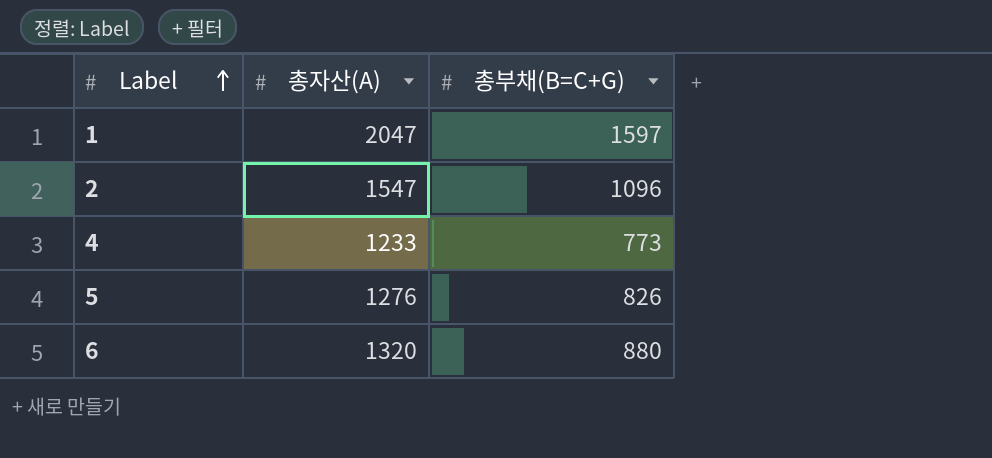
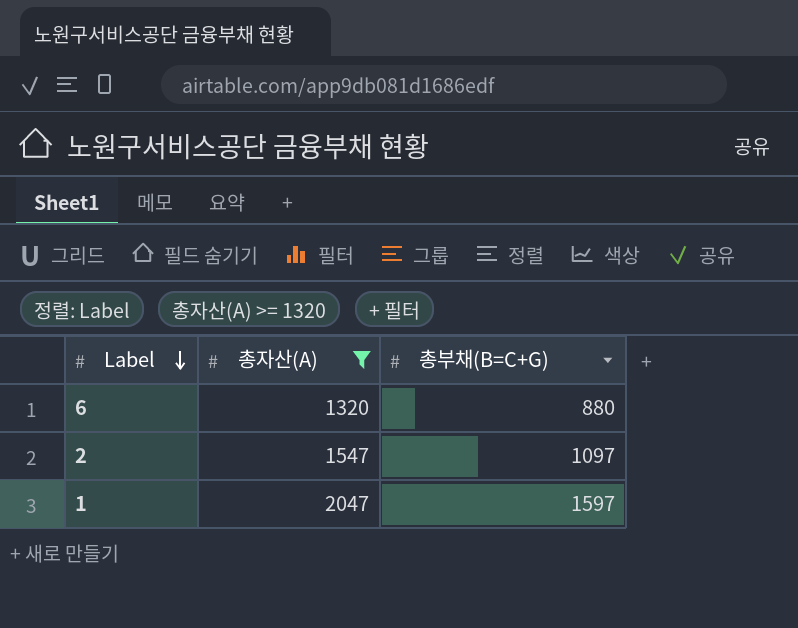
filter: none -> 총자산(A) >= 1320
row order: Label ascending -> Label descending
2 | 총부채(B=C+G): 1096 -> 1097

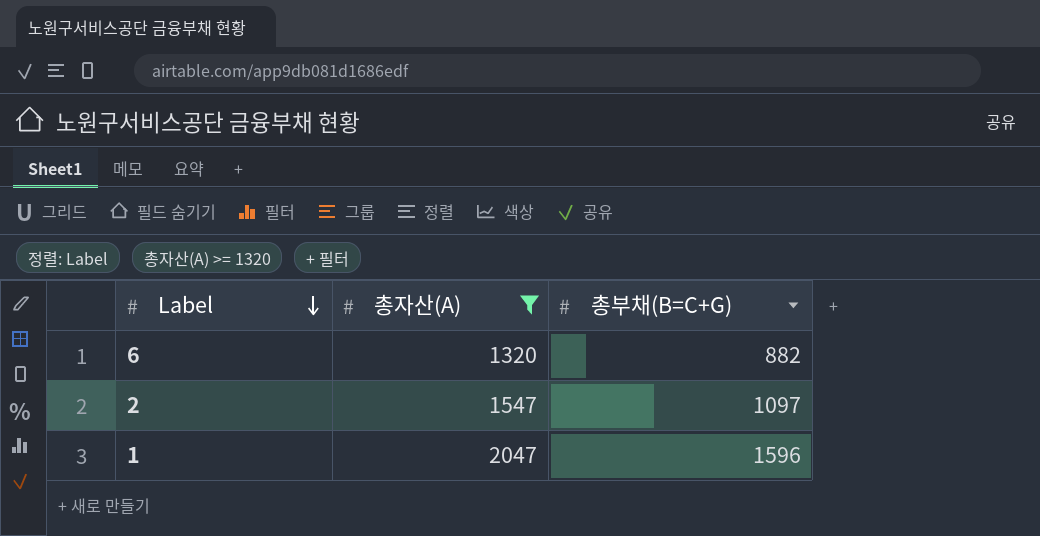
6 | 총부채(B=C+G): 880 -> 882
1 | 총부채(B=C+G): 1597 -> 1596

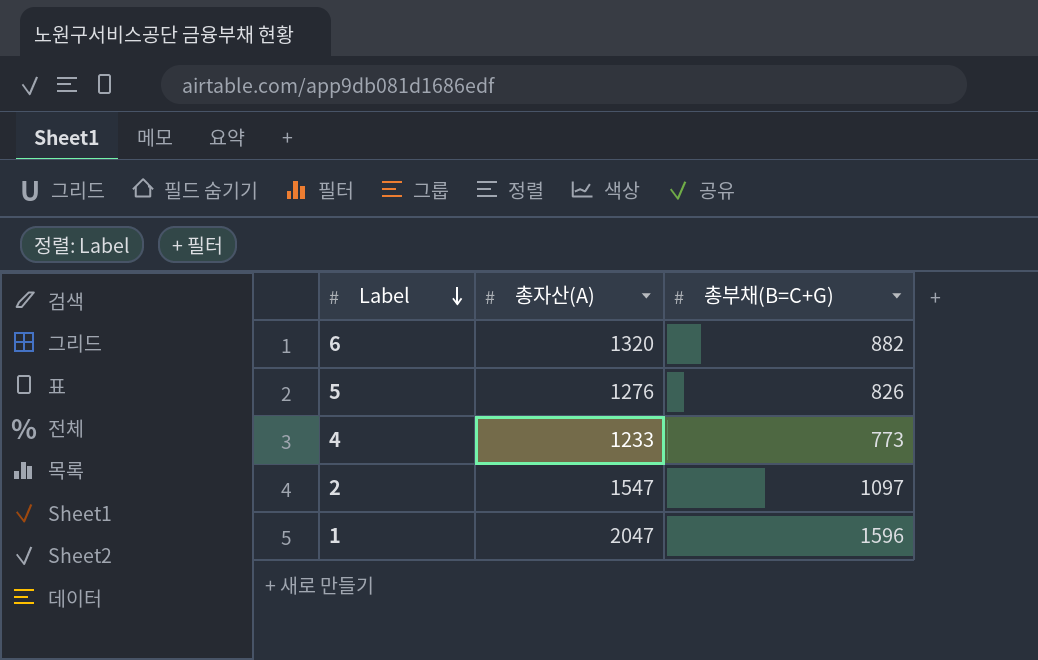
filter: 총자산(A) >= 1320 -> none

